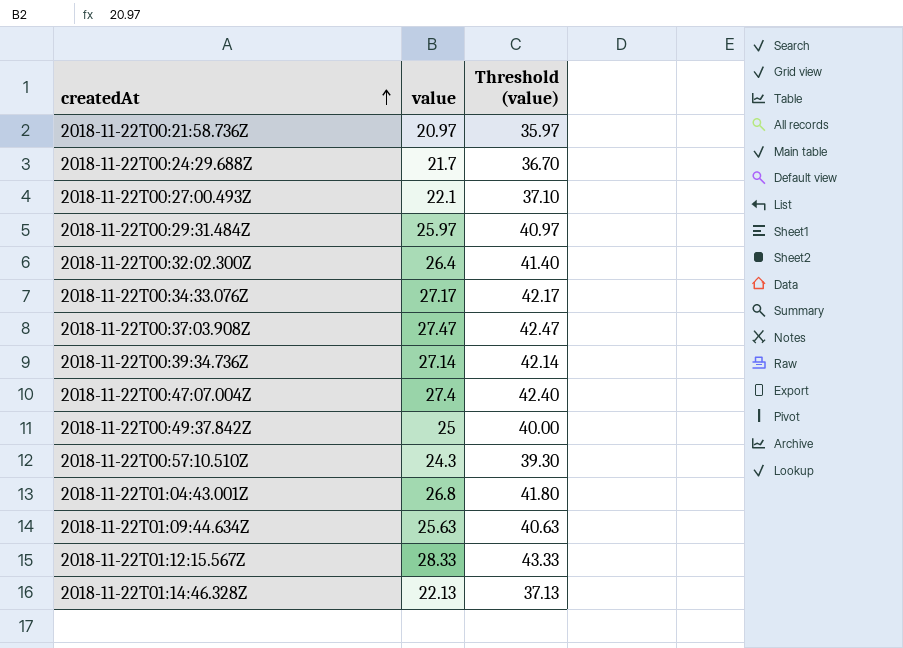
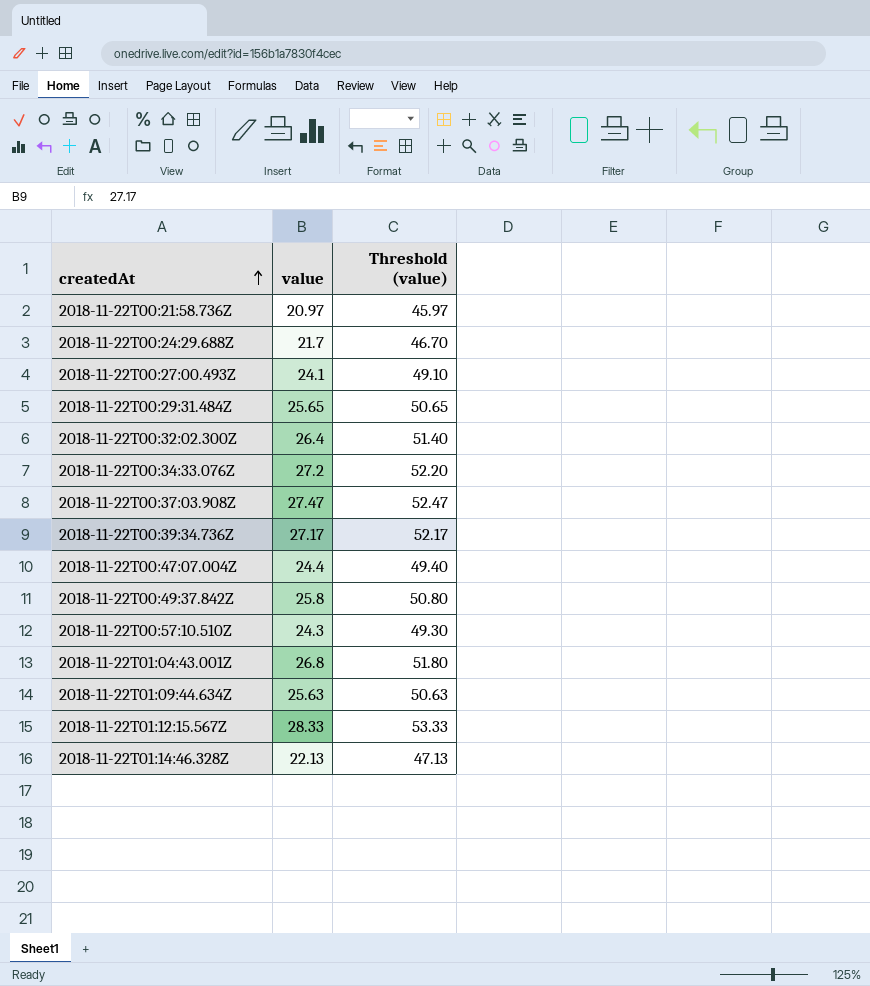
column Threshold (value) | formula: [value] + 15 -> [value] + 25
2018-11-22T00:27:00.493Z | value: 22.1 -> 24.1
2018-11-22T00:29:31.484Z | value: 25.97 -> 25.65
2018-11-22T00:34:33.076Z | value: 27.17 -> 27.2
2018-11-22T00:39:34.736Z | value: 27.14 -> 27.17
2018-11-22T00:47:07.004Z | value: 27.4 -> 24.4
2018-11-22T00:49:37.842Z | value: 25 -> 25.8

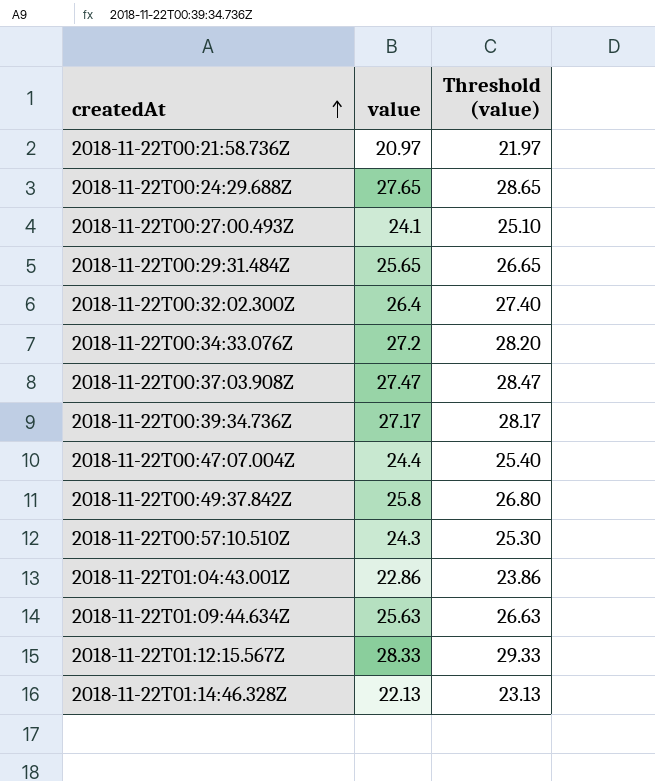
column Threshold (value) | formula: [value] + 25 -> [value] + 1
2018-11-22T00:24:29.688Z | value: 21.7 -> 27.65
2018-11-22T01:04:43.001Z | value: 26.8 -> 22.86

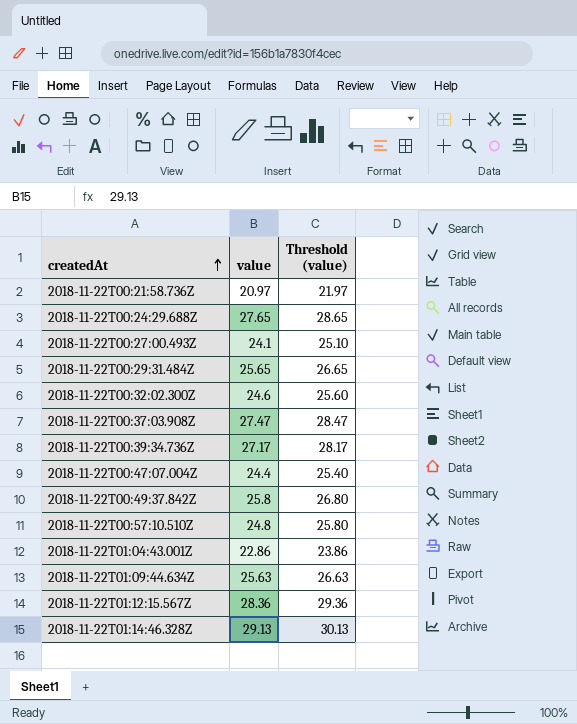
row 2018-11-22T00:34:33.076Z: 27.2 | 28.20 -> none
2018-11-22T00:32:02.300Z | value: 26.4 -> 24.6
2018-11-22T00:32:02.300Z | Threshold (value): 27.40 -> 25.60
2018-11-22T00:57:10.510Z | value: 24.3 -> 24.8
2018-11-22T00:57:10.510Z | Threshold (value): 25.30 -> 25.80
2018-11-22T01:12:15.567Z | value: 28.33 -> 28.36
2018-11-22T01:12:15.567Z | Threshold (value): 29.33 -> 29.36
2018-11-22T01:14:46.328Z | value: 22.13 -> 29.13
2018-11-22T01:14:46.328Z | Threshold (value): 23.13 -> 30.13

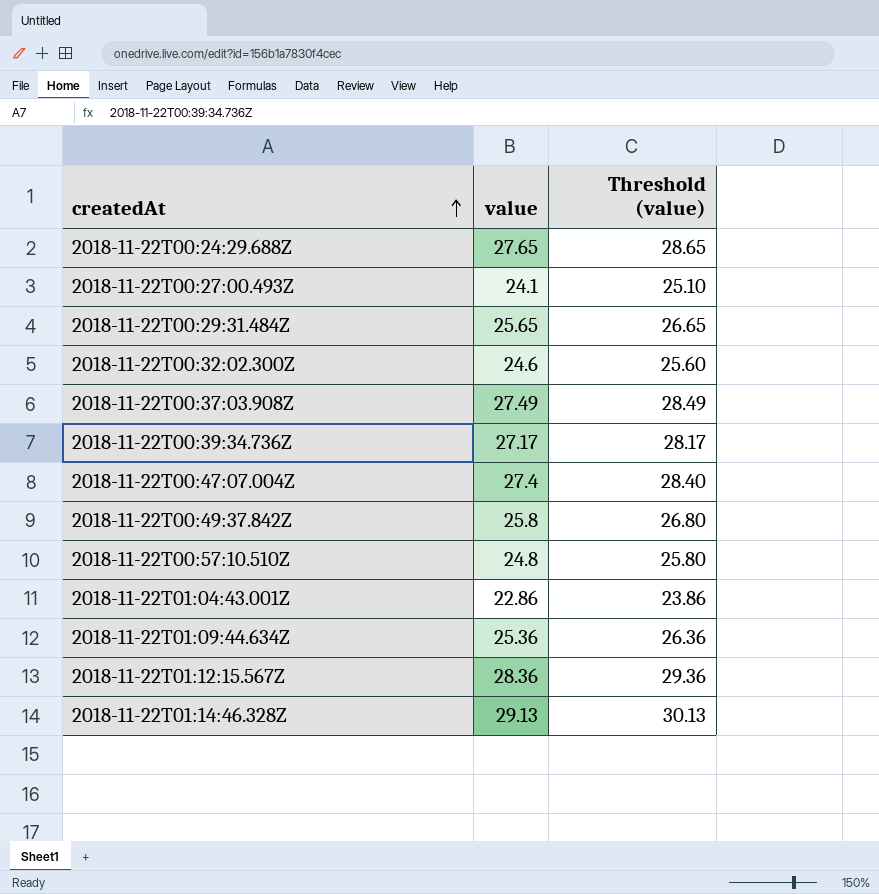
row 2018-11-22T00:21:58.736Z: 20.97 | 21.97 -> none
2018-11-22T00:37:03.908Z | value: 27.47 -> 27.49
2018-11-22T00:37:03.908Z | Threshold (value): 28.47 -> 28.49
2018-11-22T00:47:07.004Z | value: 24.4 -> 27.4
2018-11-22T00:47:07.004Z | Threshold (value): 25.40 -> 28.40
2018-11-22T01:09:44.634Z | value: 25.63 -> 25.36
2018-11-22T01:09:44.634Z | Threshold (value): 26.63 -> 26.36

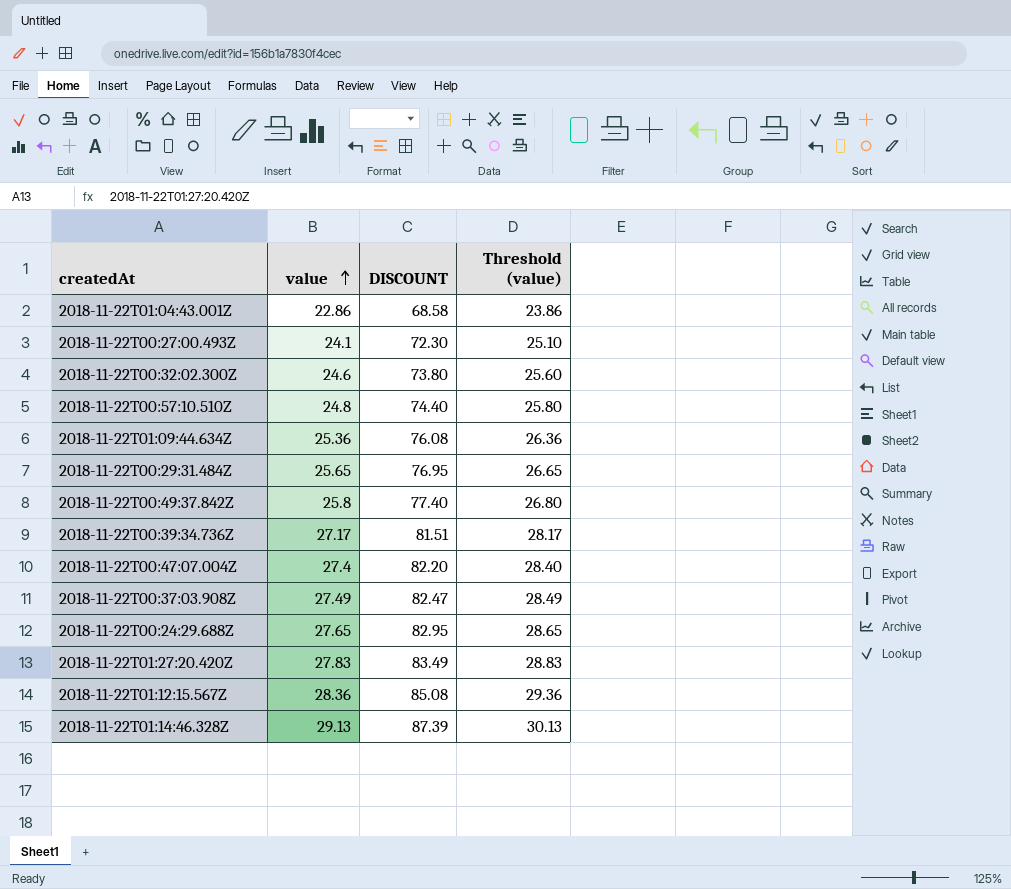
row order: createdAt ascending -> value ascending
column DISCOUNT | formula: none -> [value] * 3
row 2018-11-22T01:27:20.420Z: none -> 27.83 | 83.49 | 28.83

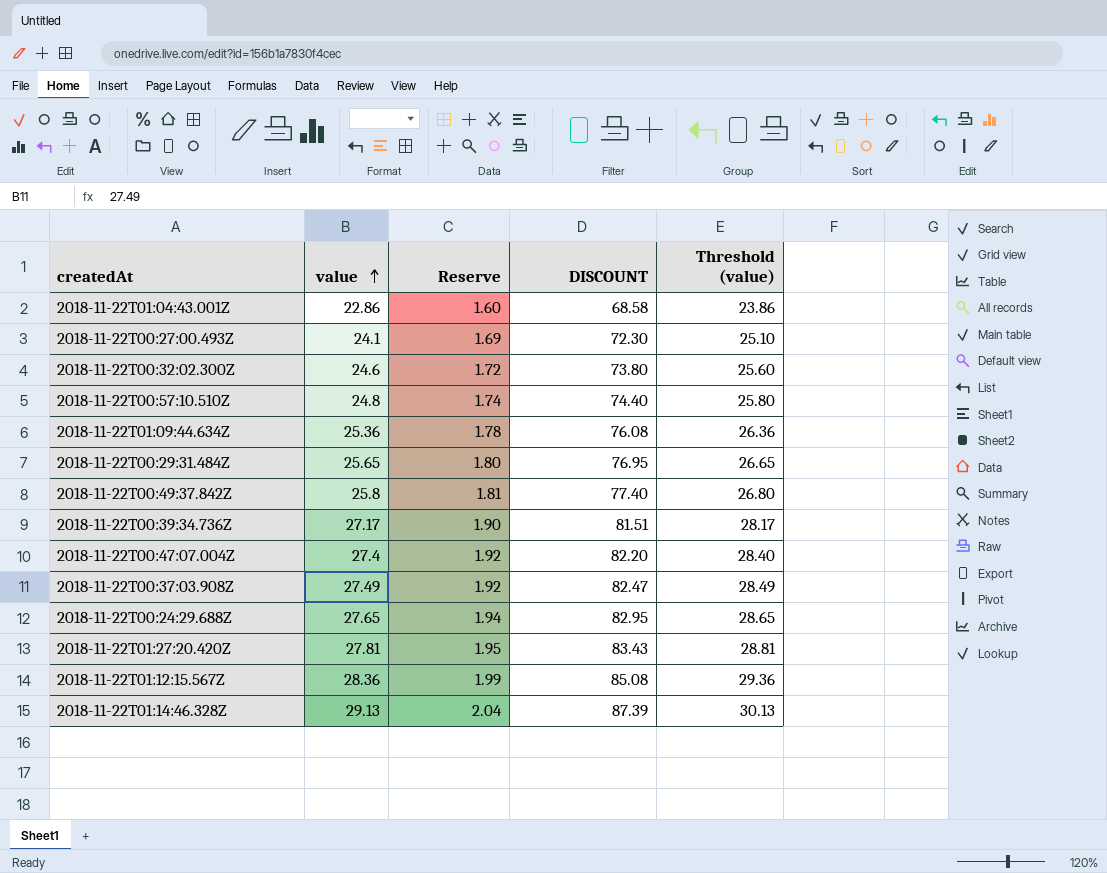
column Reserve | formula: none -> [value] * 0.07
2018-11-22T01:27:20.420Z | value: 27.83 -> 27.81
2018-11-22T01:27:20.420Z | DISCOUNT: 83.49 -> 83.43
2018-11-22T01:27:20.420Z | Threshold (value): 28.83 -> 28.81

